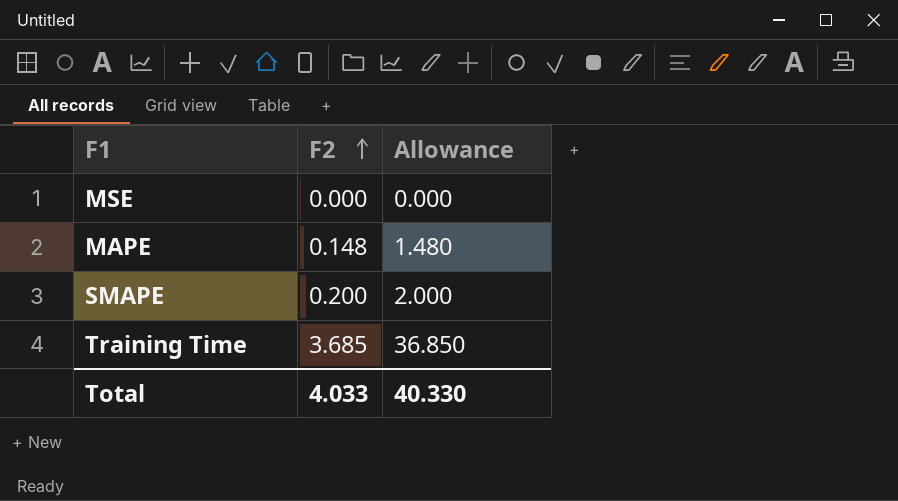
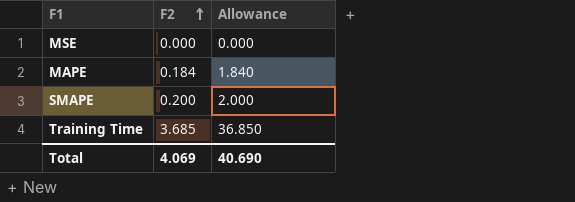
MAPE | F2: 0.148 -> 0.184
MAPE | Allowance: 1.480 -> 1.840
Total | F2: 4.033 -> 4.069
Total | Allowance: 40.330 -> 40.690

